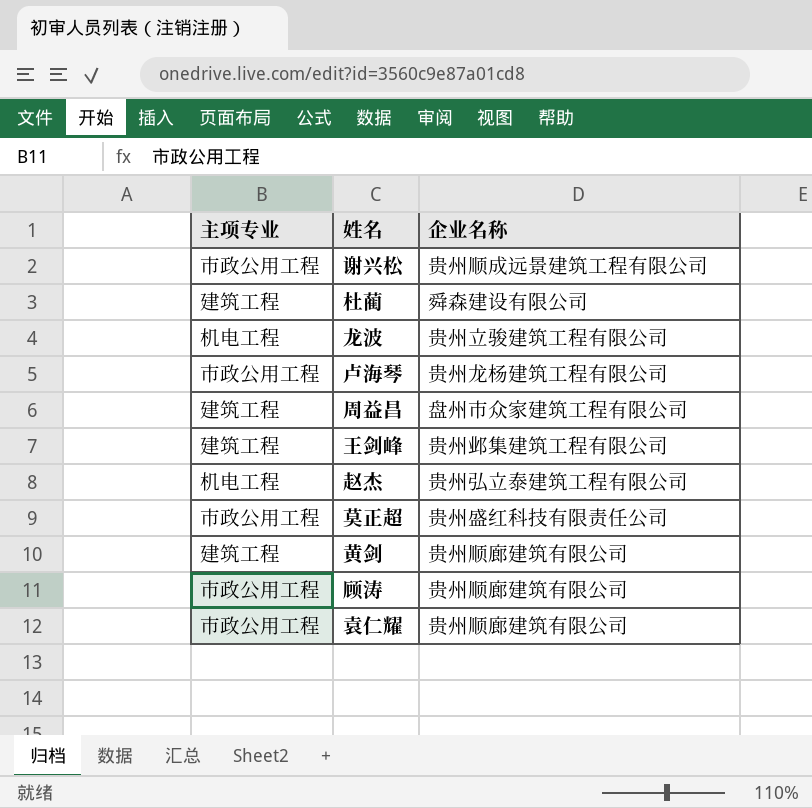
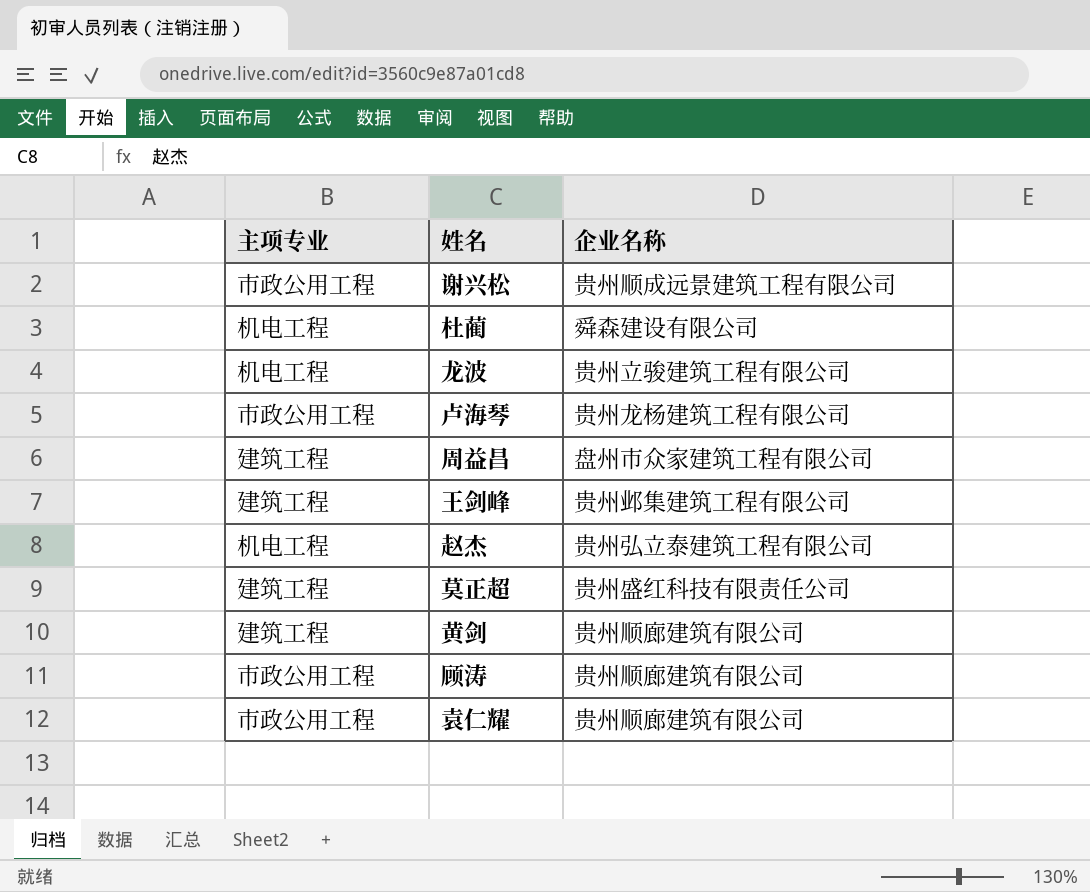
杜蔺 | 主项专业: 建筑工程 -> 机电工程
莫正超 | 主项专业: 市政公用工程 -> 建筑工程

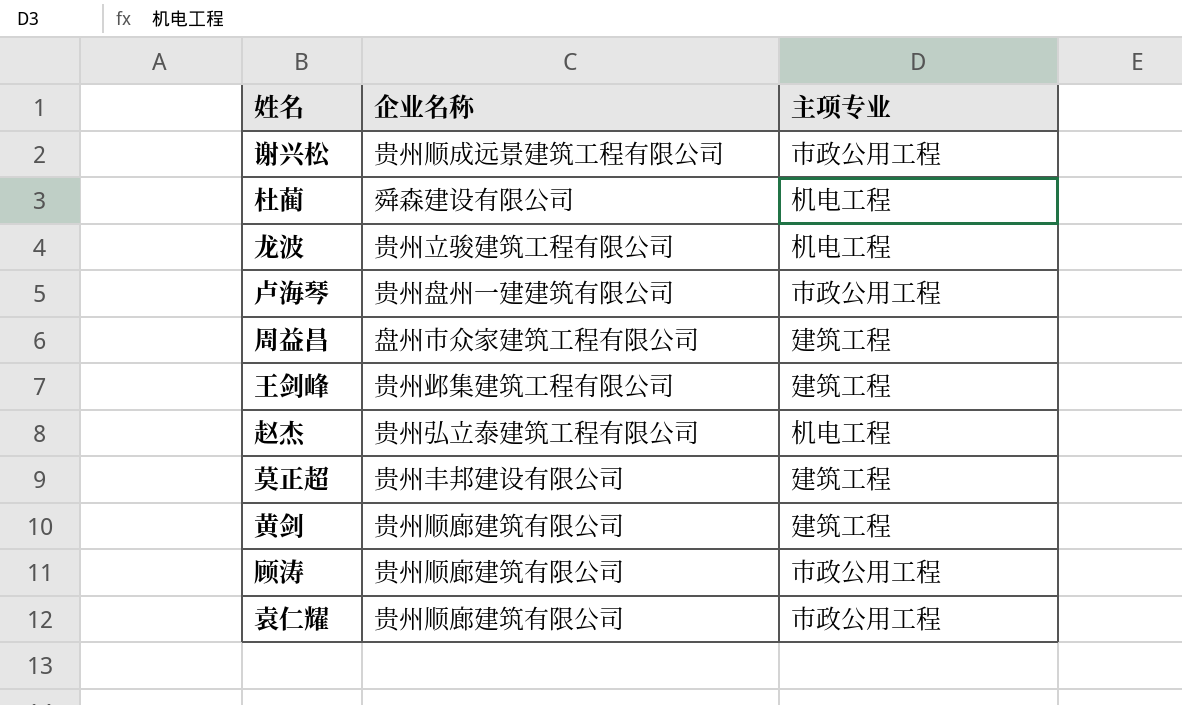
column 主项专业 | position: 1 -> 3
卢海琴 | 企业名称: 贵州龙杨建筑工程有限公司 -> 贵州盘州一建建筑有限公司
莫正超 | 企业名称: 贵州盛红科技有限责任公司 -> 贵州丰邦建设有限公司

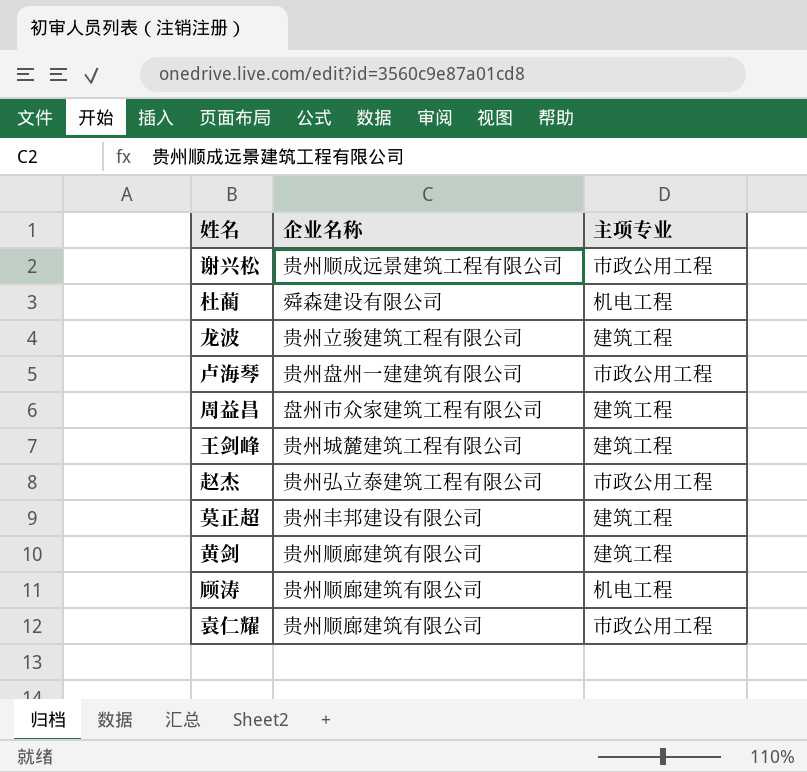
龙波 | 主项专业: 机电工程 -> 建筑工程
王剑峰 | 企业名称: 贵州邺集建筑工程有限公司 -> 贵州城麓建筑工程有限公司
赵杰 | 主项专业: 机电工程 -> 市政公用工程
顾涛 | 主项专业: 市政公用工程 -> 机电工程

